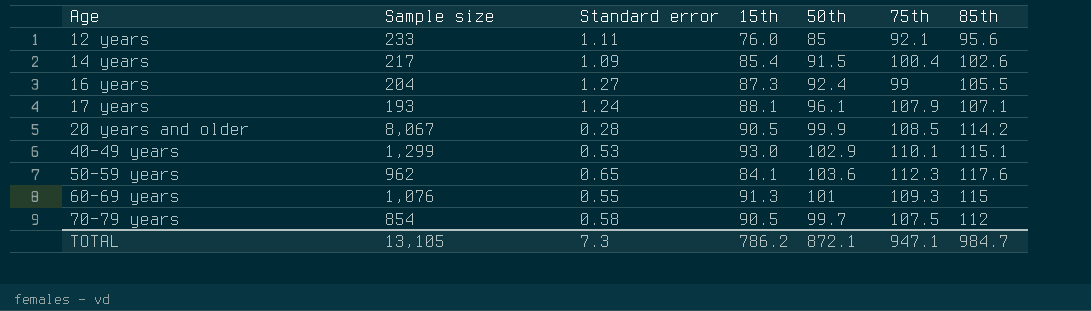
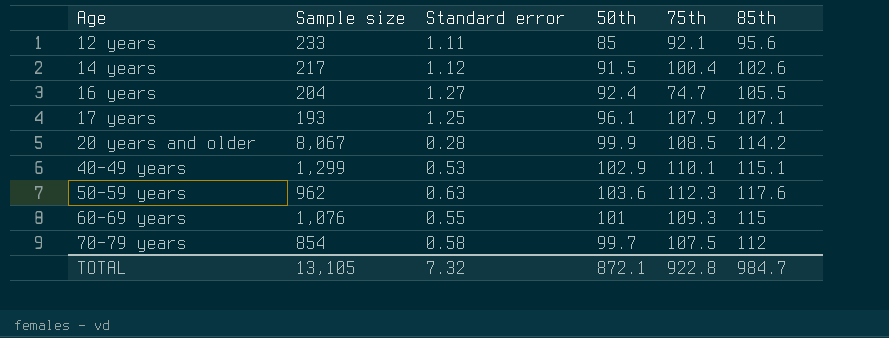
column 15th | position: 4 -> none
14 years | Standard error: 1.09 -> 1.12
16 years | 75th: 99 -> 74.7
17 years | Standard error: 1.24 -> 1.25
50–59 years | Standard error: 0.65 -> 0.63
TOTAL | Standard error: 7.3 -> 7.32
TOTAL | 75th: 947.1 -> 922.8

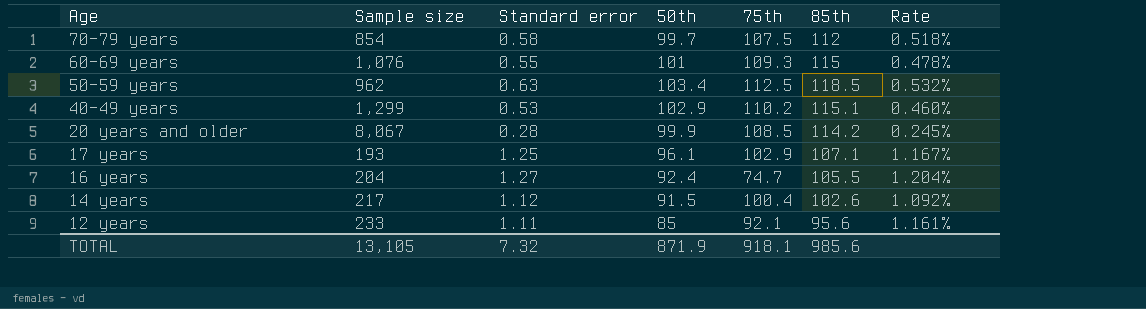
row order: Age ascending -> Age descending
column Rate | formula: none -> [Standard error] / [85th]
50–59 years | 50th: 103.6 -> 103.4
50–59 years | 75th: 112.3 -> 112.5
50–59 years | 85th: 117.6 -> 118.5
40–49 years | 75th: 110.1 -> 110.2
17 years | 75th: 107.9 -> 102.9
TOTAL | 50th: 872.1 -> 871.9
TOTAL | 75th: 922.8 -> 918.1
TOTAL | 85th: 984.7 -> 985.6

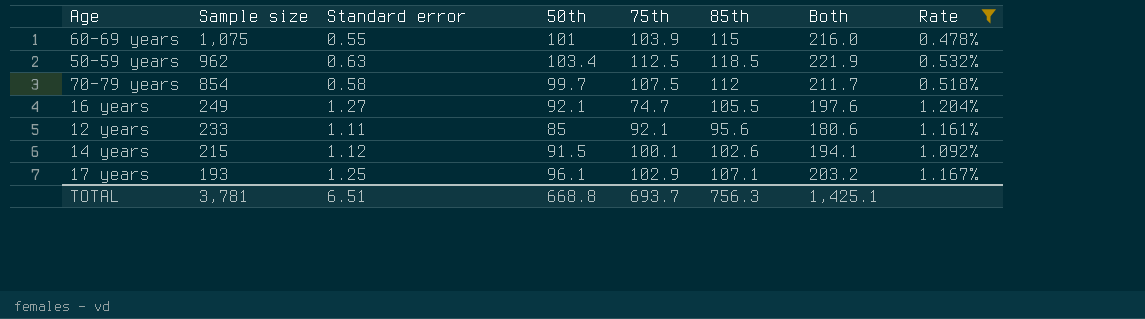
filter: none -> Rate >= 0.478%
row order: Age descending -> Sample size descending
column Both | formula: none -> [50th] + [85th]
60–69 years | Sample size: 1,076 -> 1,075
60–69 years | 75th: 109.3 -> 103.9
16 years | Sample size: 204 -> 249
16 years | 50th: 92.4 -> 92.1
14 years | Sample size: 217 -> 215
14 years | 75th: 100.4 -> 100.1
TOTAL | Sample size: 13,105 -> 3,781
TOTAL | Standard error: 7.32 -> 6.51
TOTAL | 50th: 871.9 -> 668.8
TOTAL | 75th: 918.1 -> 693.7
TOTAL | 85th: 985.6 -> 756.3

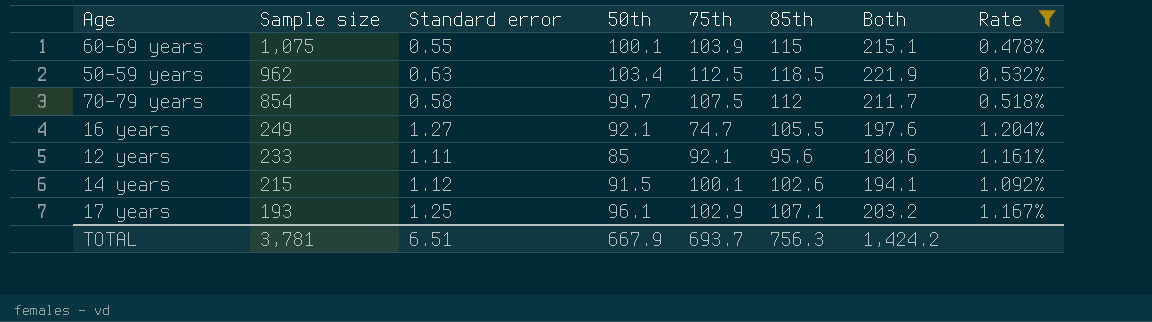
60–69 years | 50th: 101 -> 100.1
60–69 years | Both: 216.0 -> 215.1
TOTAL | 50th: 668.8 -> 667.9
TOTAL | Both: 1,425.1 -> 1,424.2

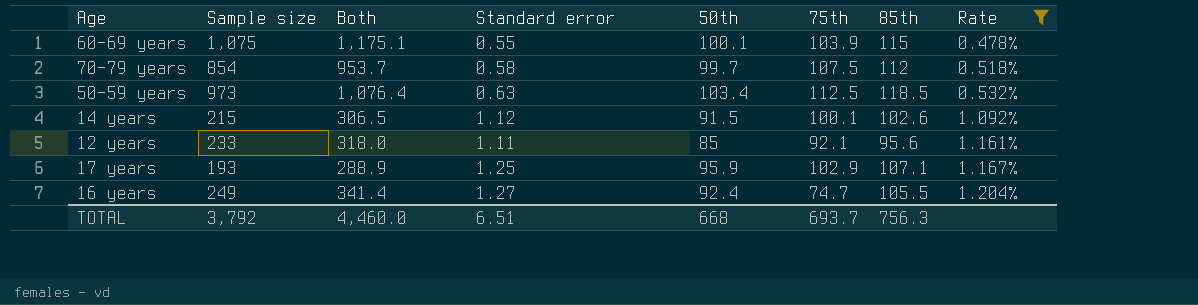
row order: Sample size descending -> Rate ascending
column Both | formula: [50th] + [85th] -> [Sample size] + [50th]
column Both | position: 7 -> 3
50–59 years | Sample size: 962 -> 973
17 years | 50th: 96.1 -> 95.9
16 years | 50th: 92.1 -> 92.4
TOTAL | Sample size: 3,781 -> 3,792
TOTAL | Both: 1,424.2 -> 4,460.0
TOTAL | 50th: 667.9 -> 668

